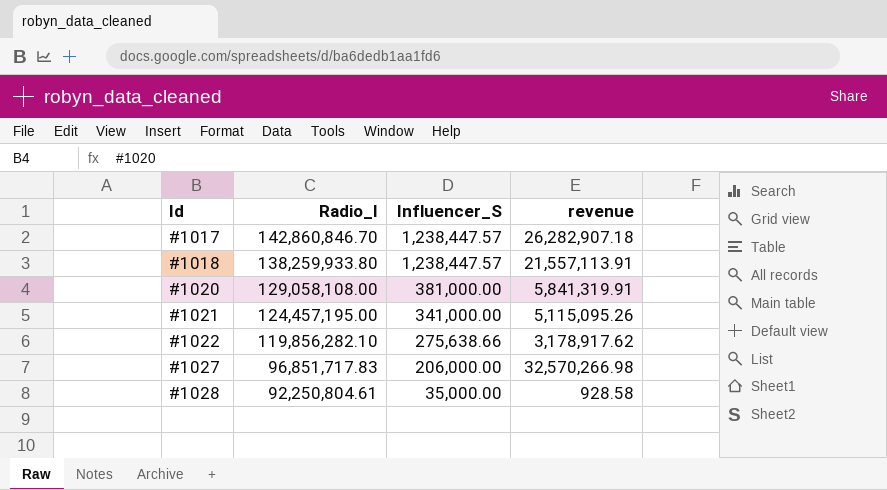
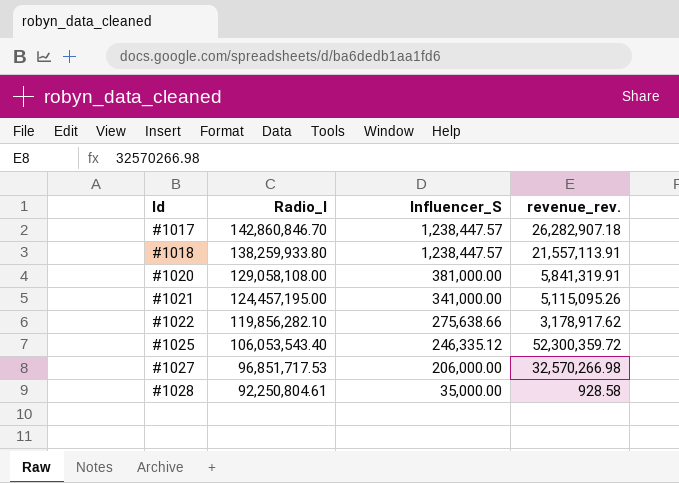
column name: revenue -> revenue_rev.
row #1025: none -> 106,053,543.40 | 246,335.12 | 52,300,359.72
#1027 | Radio_I: 96,851,717.83 -> 96,851,717.53

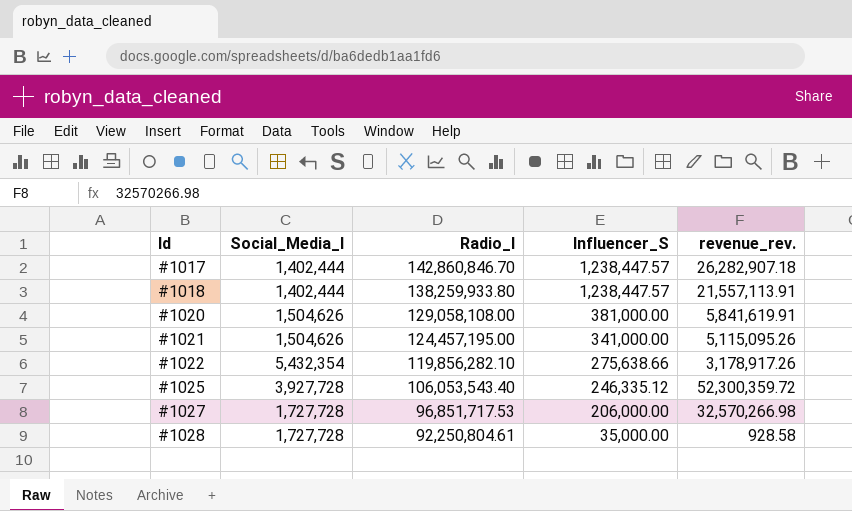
column Social_Media_I | position: none -> 2
#1020 | revenue_rev.: 5,841,319.91 -> 5,841,619.91
#1022 | revenue_rev.: 3,178,917.62 -> 3,178,917.26

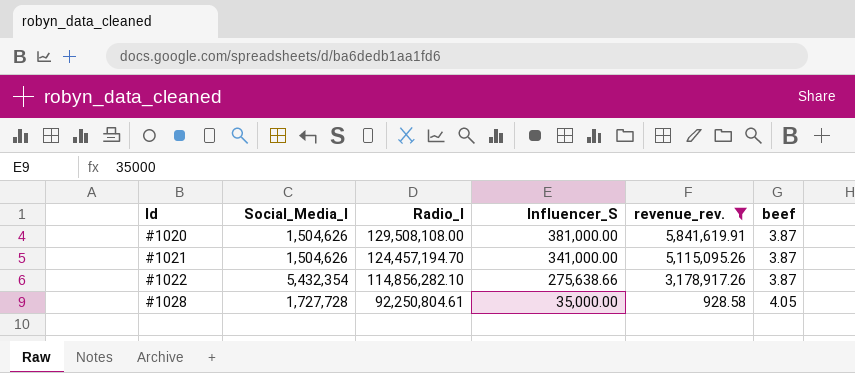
filter: none -> revenue_rev. <= 5,841,619.91
column beef | position: none -> 6
#1020 | Radio_I: 129,058,108.00 -> 129,508,108.00
#1021 | Radio_I: 124,457,195.00 -> 124,457,194.70
#1022 | Radio_I: 119,856,282.10 -> 114,856,282.10

